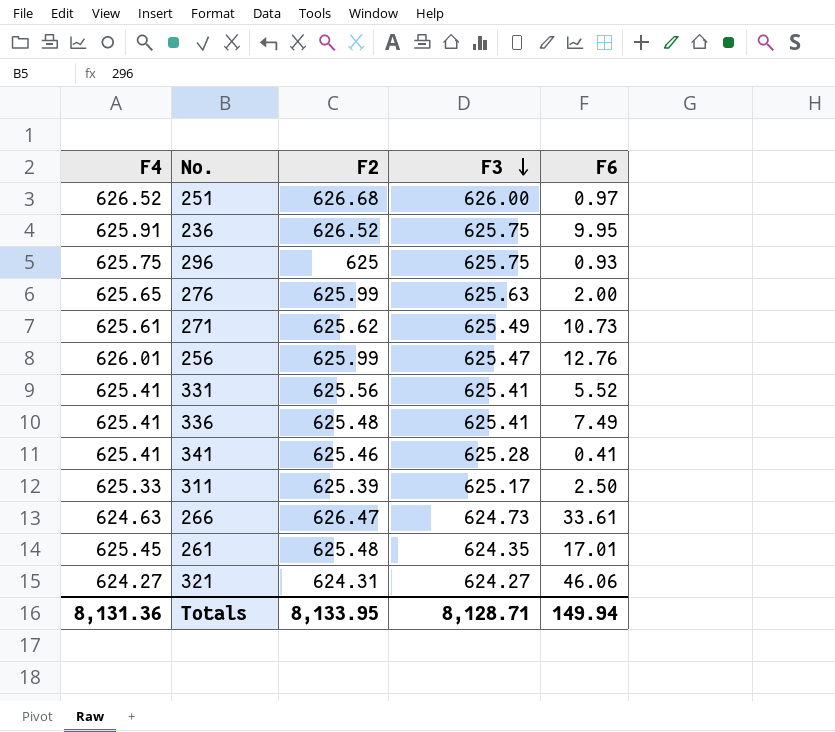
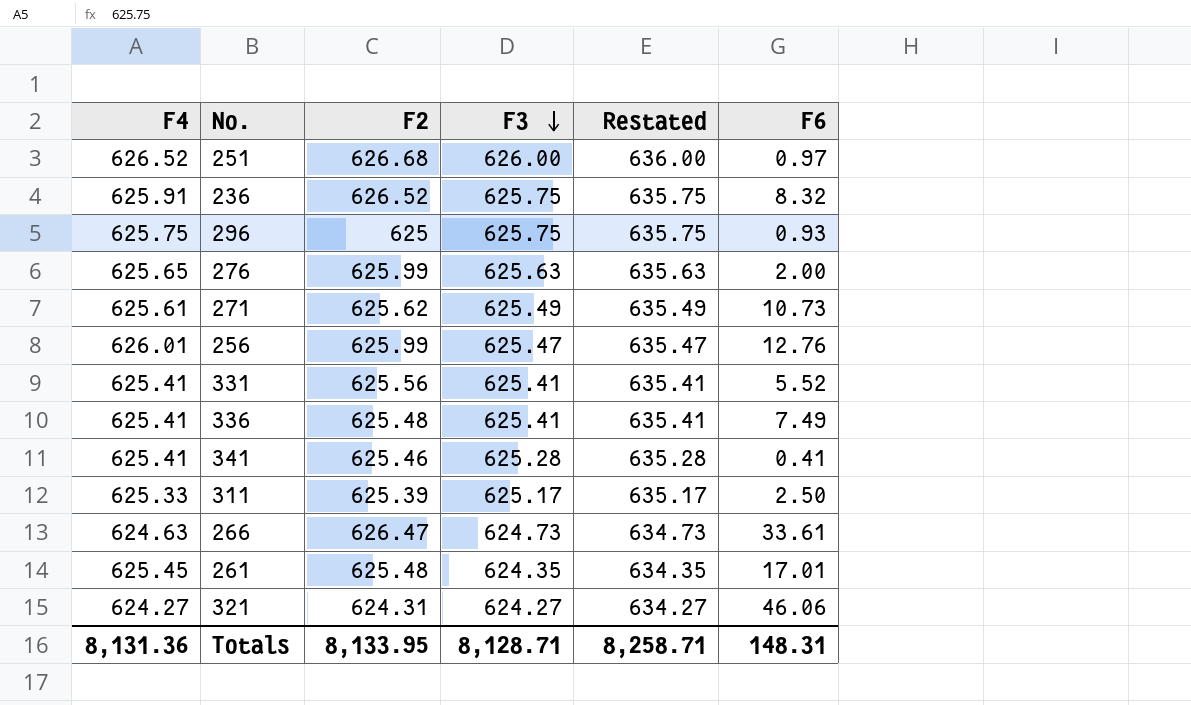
column Restated | formula: none -> [F3] + 10
236 | F6: 9.95 -> 8.32
Totals | F6: 149.94 -> 148.31

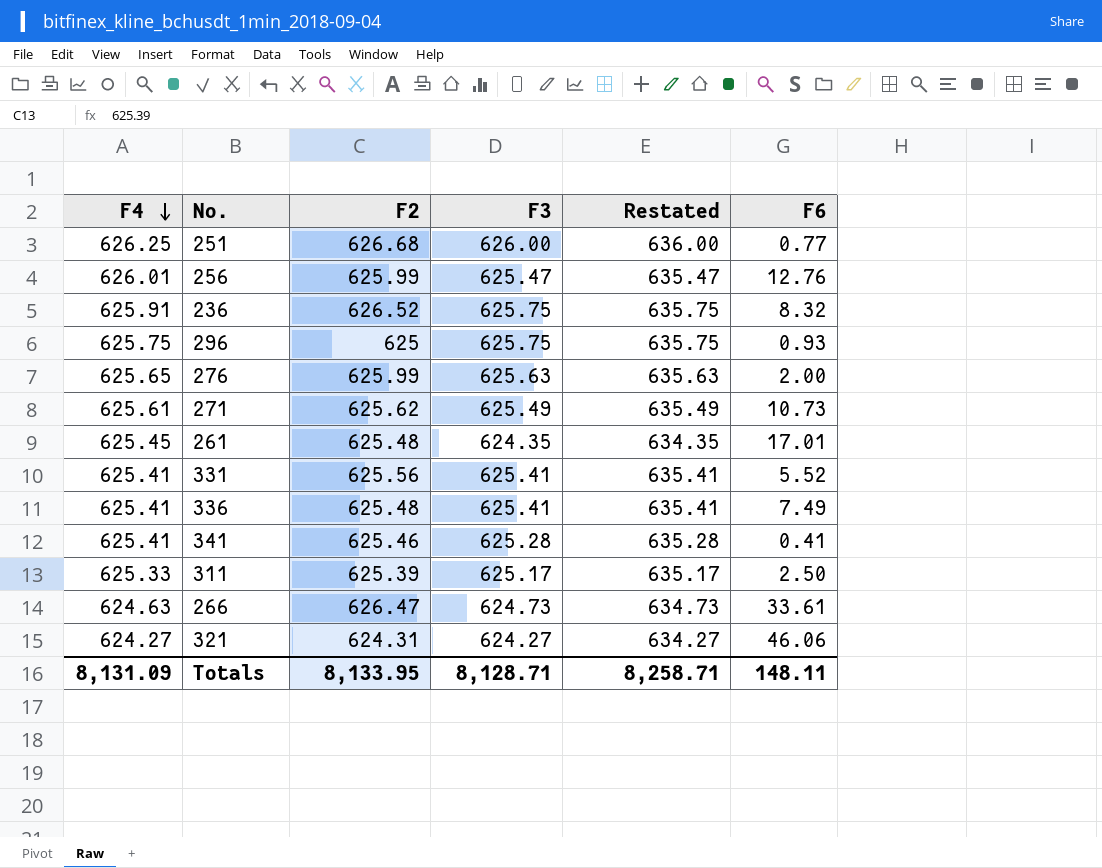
row order: F3 descending -> F4 descending
251 | F4: 626.52 -> 626.25
251 | F6: 0.97 -> 0.77
Totals | F4: 8,131.36 -> 8,131.09
Totals | F6: 148.31 -> 148.11

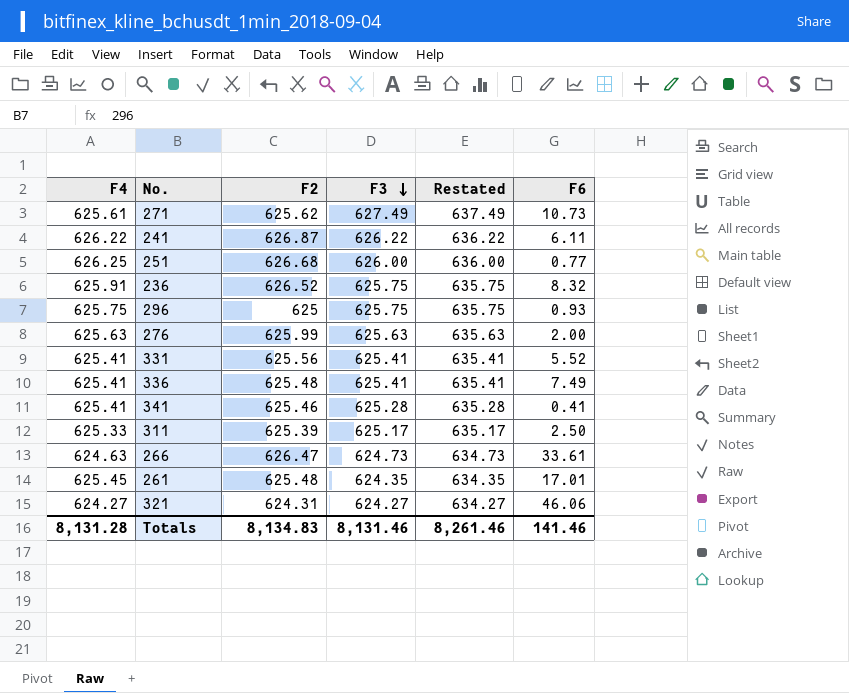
row order: F4 descending -> F3 descending
row 256: 626.01 | 625.99 | 625.47 | 635.47 | 12.76 -> none
271 | F3: 625.49 -> 627.49
271 | Restated: 635.49 -> 637.49
row 241: none -> 626.22 | 626.87 | 626.22 | 636.22 | 6.11
276 | F4: 625.65 -> 625.63
Totals | F4: 8,131.09 -> 8,131.28
Totals | F2: 8,133.95 -> 8,134.83
Totals | F3: 8,128.71 -> 8,131.46
Totals | Restated: 8,258.71 -> 8,261.46
Totals | F6: 148.11 -> 141.46

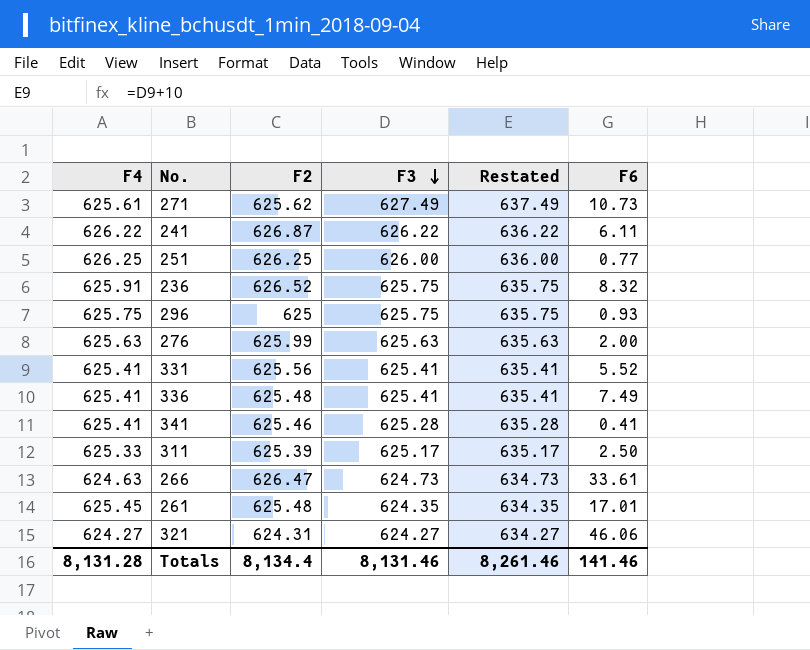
251 | F2: 626.68 -> 626.25
Totals | F2: 8,134.83 -> 8,134.4

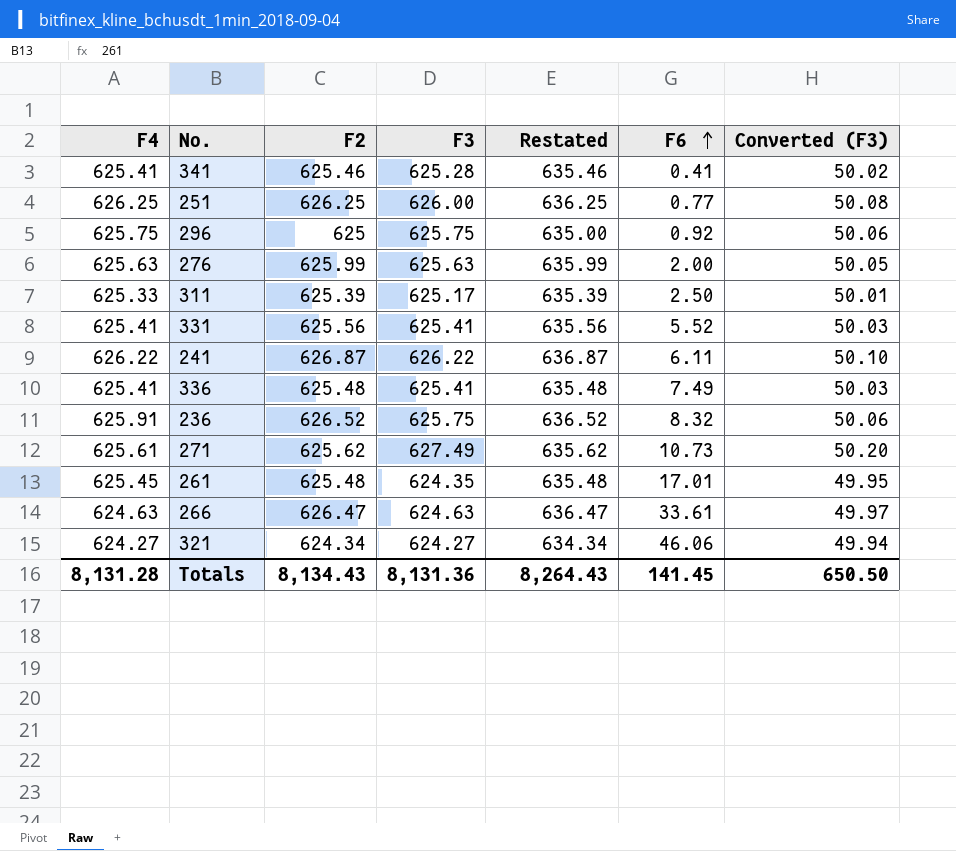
row order: F3 descending -> F6 ascending
column Restated | formula: [F3] + 10 -> [F2] + 10
column Converted (F3) | formula: none -> [F3] * 0.08
296 | F6: 0.93 -> 0.92
266 | F3: 624.73 -> 624.63
321 | F2: 624.31 -> 624.34
Totals | F2: 8,134.4 -> 8,134.43
Totals | F3: 8,131.46 -> 8,131.36
Totals | Restated: 8,261.46 -> 8,264.43
Totals | F6: 141.46 -> 141.45

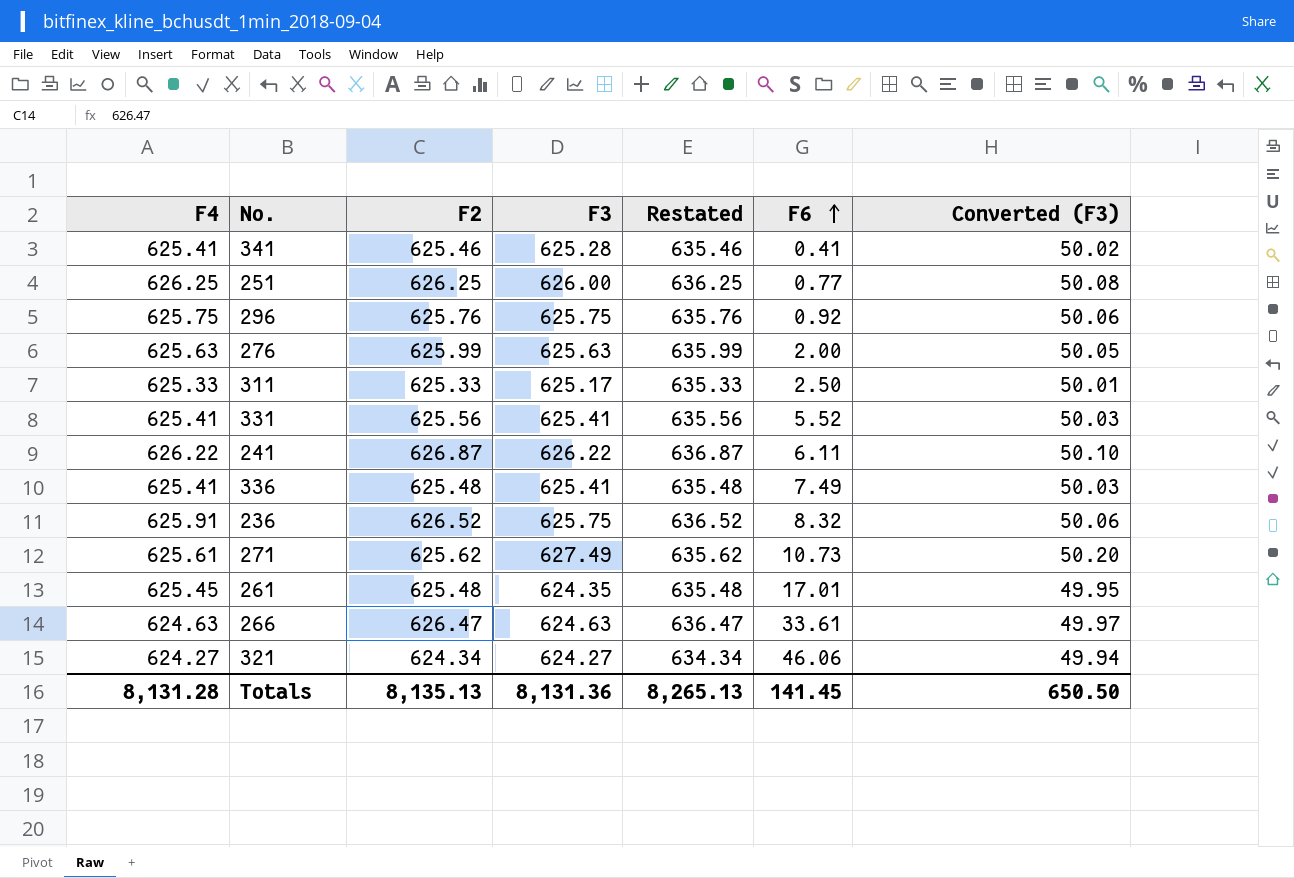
296 | F2: 625 -> 625.76
296 | Restated: 635.00 -> 635.76
311 | F2: 625.39 -> 625.33
311 | Restated: 635.39 -> 635.33
Totals | F2: 8,134.43 -> 8,135.13
Totals | Restated: 8,264.43 -> 8,265.13

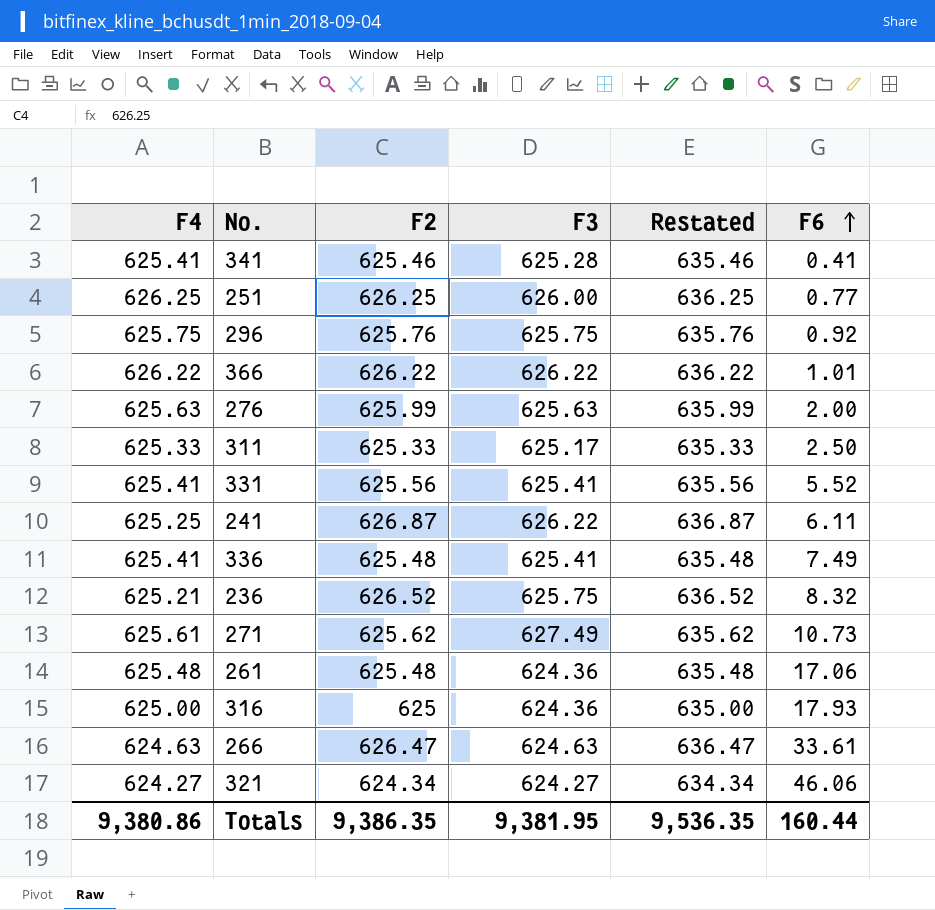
column Converted (F3) | formula: [F3] * 0.08 -> none
row 366: none -> 626.22 | 626.22 | 626.22 | 636.22 | 1.01
241 | F4: 626.22 -> 625.25
236 | F4: 625.91 -> 625.21
261 | F4: 625.45 -> 625.48
261 | F3: 624.35 -> 624.36
261 | F6: 17.01 -> 17.06
row 316: none -> 625.00 | 625 | 624.36 | 635.00 | 17.93
Totals | F4: 8,131.28 -> 9,380.86
Totals | F2: 8,135.13 -> 9,386.35
Totals | F3: 8,131.36 -> 9,381.95
Totals | Restated: 8,265.13 -> 9,536.35
Totals | F6: 141.45 -> 160.44

